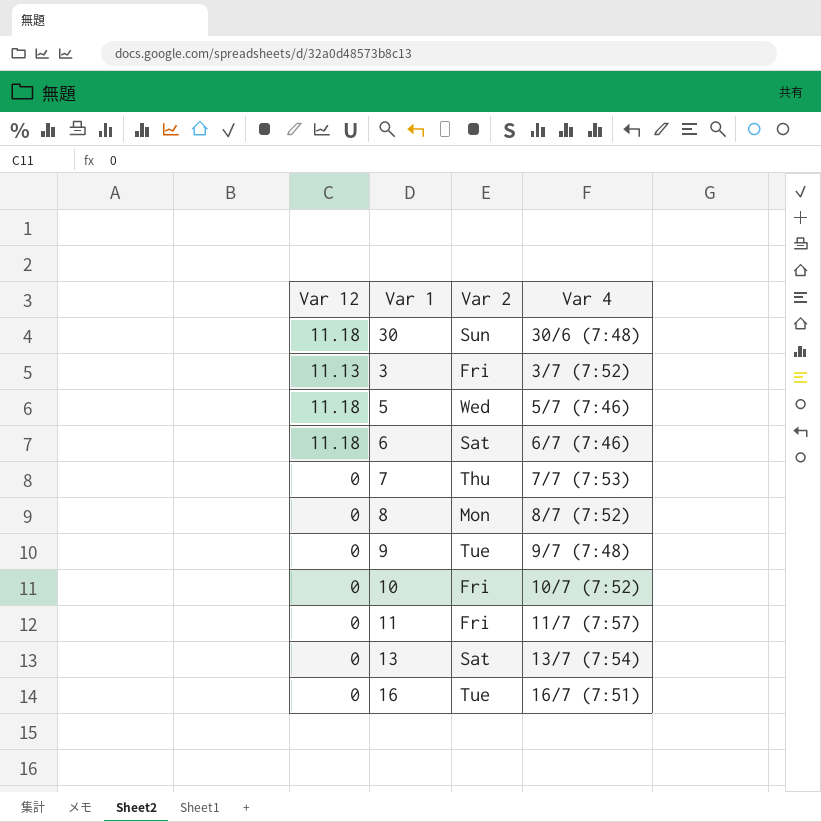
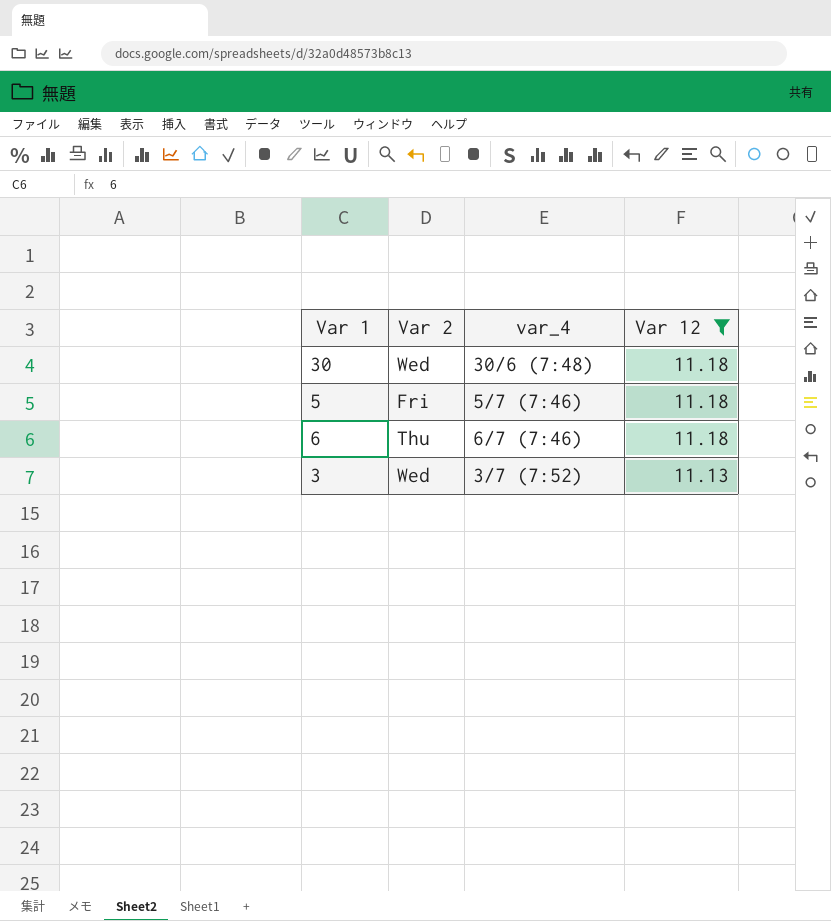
filter: none -> Var 12 != 0
row order: none -> Var 12 descending
column name: Var 4 -> var_4
column Var 12 | position: 1 -> 4
30 | Var 2: Sun -> Wed
5 | Var 2: Wed -> Fri
6 | Var 2: Sat -> Thu
3 | Var 2: Fri -> Wed

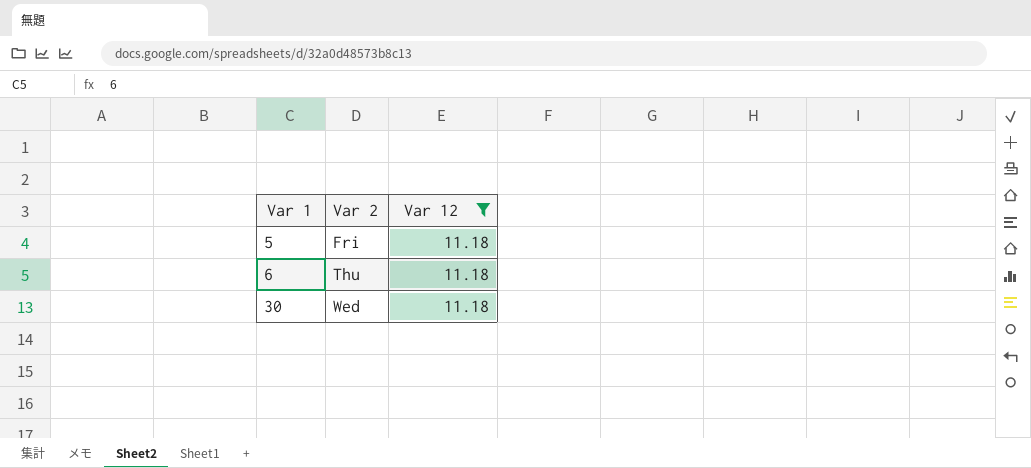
row order: Var 12 descending -> Var 1 ascending
column var_4 | position: 3 -> none
row 3: Wed | 3/7 (7:52) | 11.13 -> none

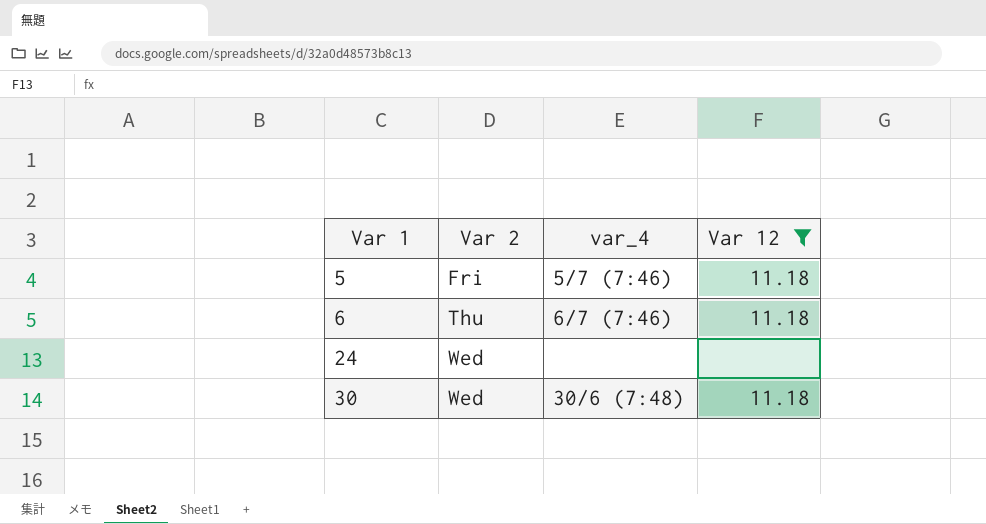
column var_4 | position: none -> 3
row 24: none -> Wed | none | none

